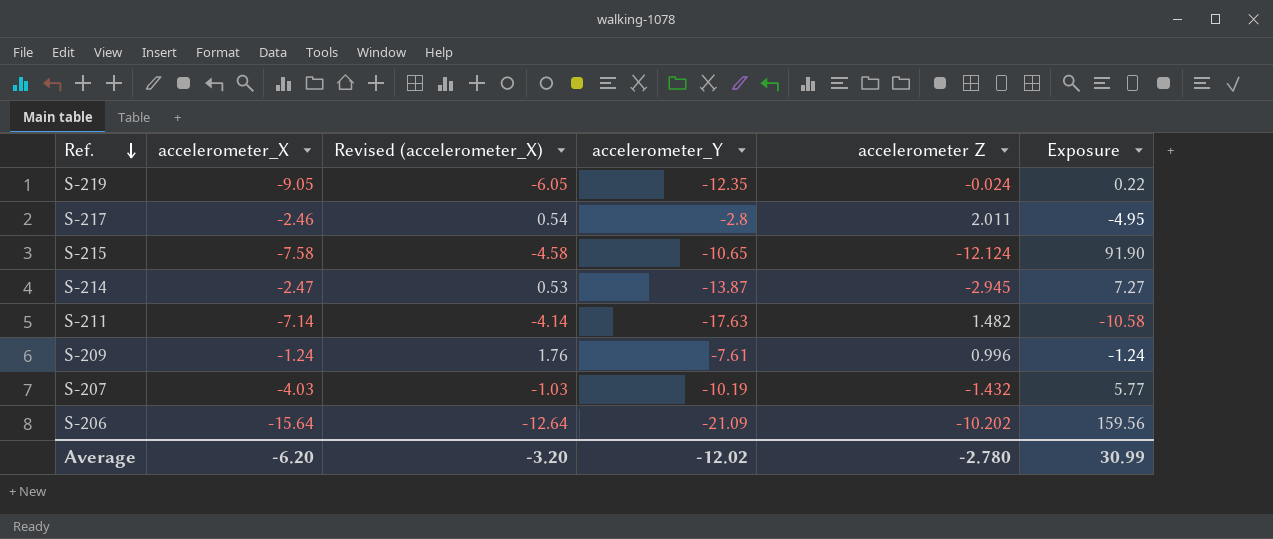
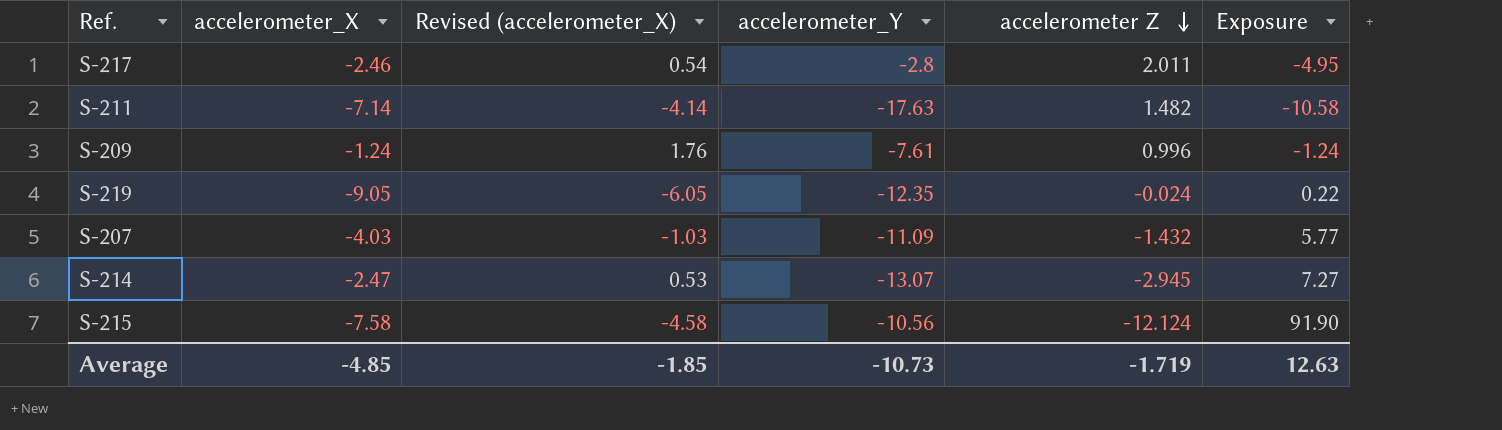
row order: Ref. descending -> accelerometer Z descending
row S-206: -15.64 | -12.64 | -21.09 | -10.202 | 159.56 -> none
S-207 | accelerometer_Y: -10.19 -> -11.09
S-214 | accelerometer_Y: -13.87 -> -13.07
S-215 | accelerometer_Y: -10.65 -> -10.56
Average | accelerometer_X: -6.20 -> -4.85
Average | Revised (accelerometer_X): -3.20 -> -1.85
Average | accelerometer_Y: -12.02 -> -10.73
Average | accelerometer Z: -2.780 -> -1.719
Average | Exposure: 30.99 -> 12.63

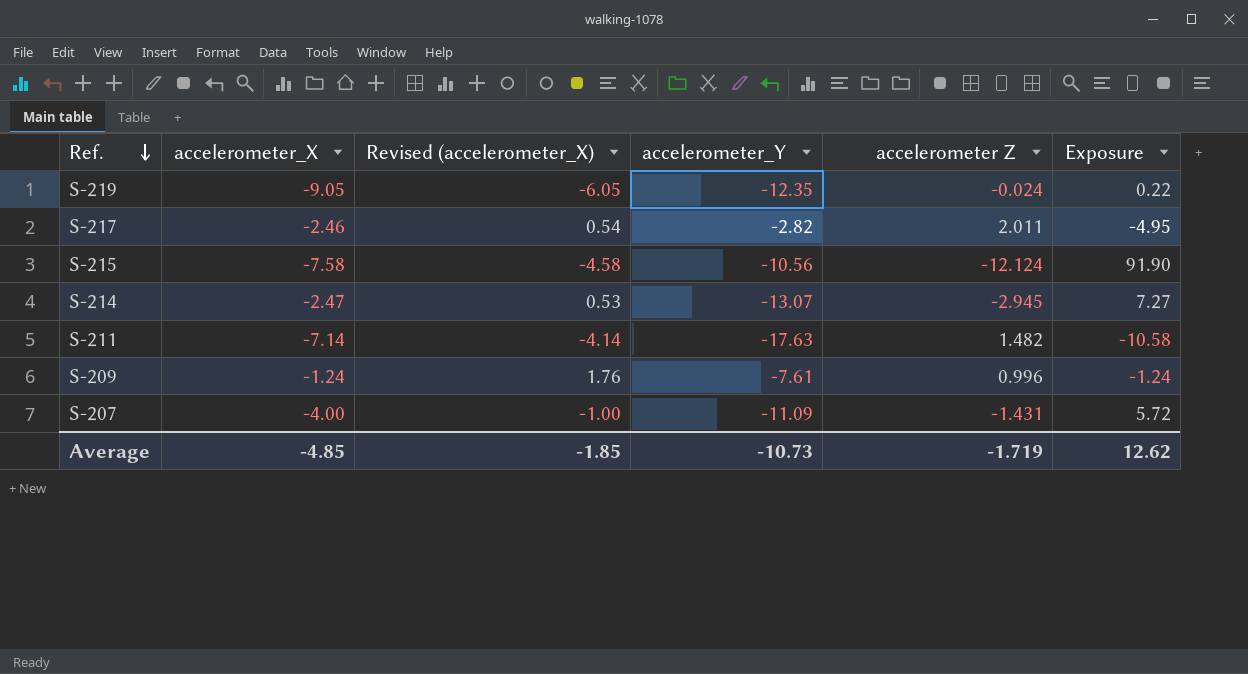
row order: accelerometer Z descending -> Ref. descending
S-217 | accelerometer_Y: -2.8 -> -2.82
S-207 | accelerometer_X: -4.03 -> -4.00
S-207 | Revised (accelerometer_X): -1.03 -> -1.00
S-207 | accelerometer Z: -1.432 -> -1.431
S-207 | Exposure: 5.77 -> 5.72
Average | Exposure: 12.63 -> 12.62

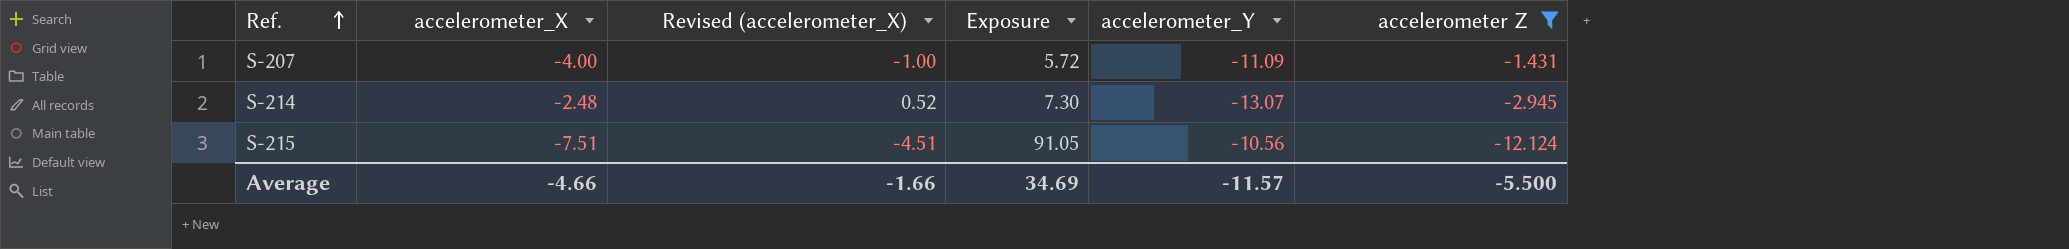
filter: none -> accelerometer Z <= -1.431
row order: Ref. descending -> Ref. ascending
column Exposure | position: 6 -> 4
S-214 | accelerometer_X: -2.47 -> -2.48
S-214 | Revised (accelerometer_X): 0.53 -> 0.52
S-214 | Exposure: 7.27 -> 7.30
S-215 | accelerometer_X: -7.58 -> -7.51
S-215 | Revised (accelerometer_X): -4.58 -> -4.51
S-215 | Exposure: 91.90 -> 91.05
Average | accelerometer_X: -4.85 -> -4.66
Average | Revised (accelerometer_X): -1.85 -> -1.66
Average | Exposure: 12.62 -> 34.69
Average | accelerometer_Y: -10.73 -> -11.57
Average | accelerometer Z: -1.719 -> -5.500

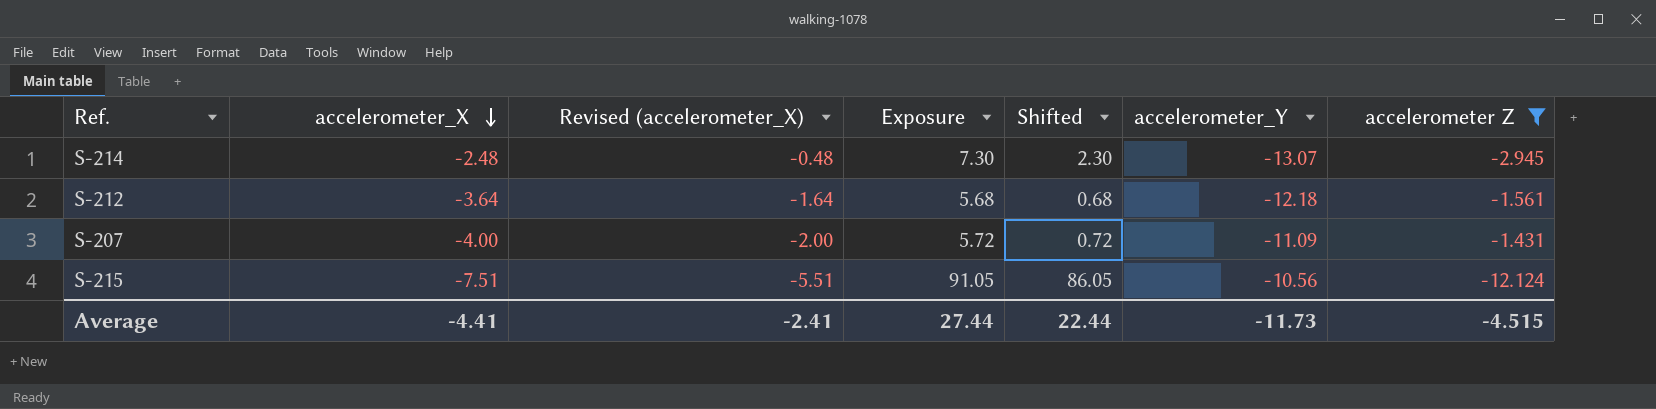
row order: Ref. ascending -> accelerometer_X descending
column Revised (accelerometer_X) | formula: [accelerometer_X] + 3 -> [accelerometer_X] + 2
column Shifted | formula: none -> [Exposure] - 5
row S-212: none -> -3.64 | -1.64 | 5.68 | 0.68 | -12.18 | -1.561
Average | accelerometer_X: -4.66 -> -4.41
Average | Revised (accelerometer_X): -1.66 -> -2.41
Average | Exposure: 34.69 -> 27.44
Average | accelerometer_Y: -11.57 -> -11.73
Average | accelerometer Z: -5.500 -> -4.515

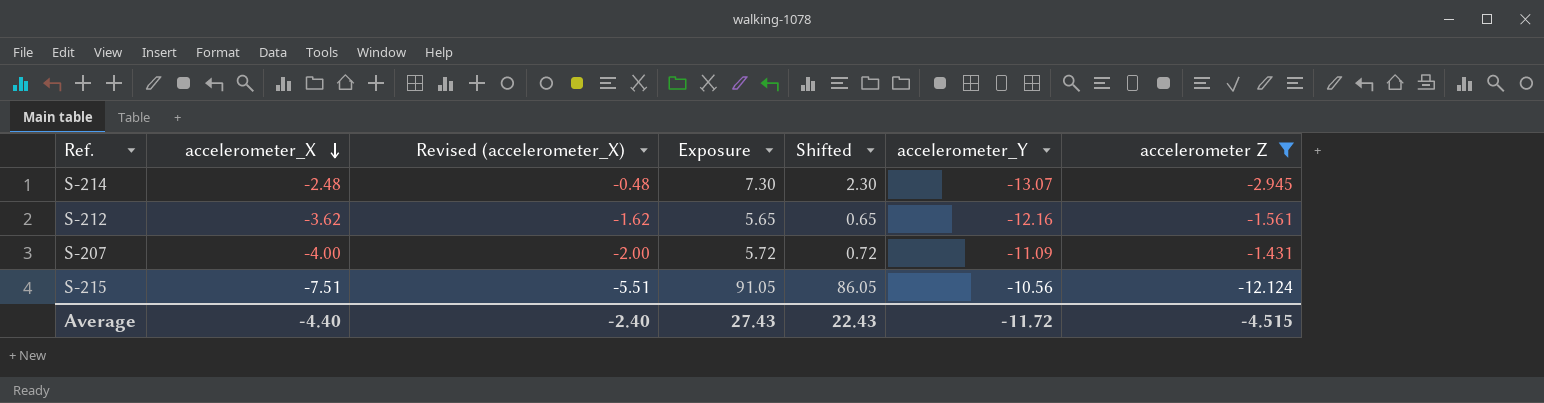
S-212 | accelerometer_X: -3.64 -> -3.62
S-212 | Revised (accelerometer_X): -1.64 -> -1.62
S-212 | Exposure: 5.68 -> 5.65
S-212 | Shifted: 0.68 -> 0.65
S-212 | accelerometer_Y: -12.18 -> -12.16
Average | accelerometer_X: -4.41 -> -4.40
Average | Revised (accelerometer_X): -2.41 -> -2.40
Average | Exposure: 27.44 -> 27.43
Average | Shifted: 22.44 -> 22.43
Average | accelerometer_Y: -11.73 -> -11.72

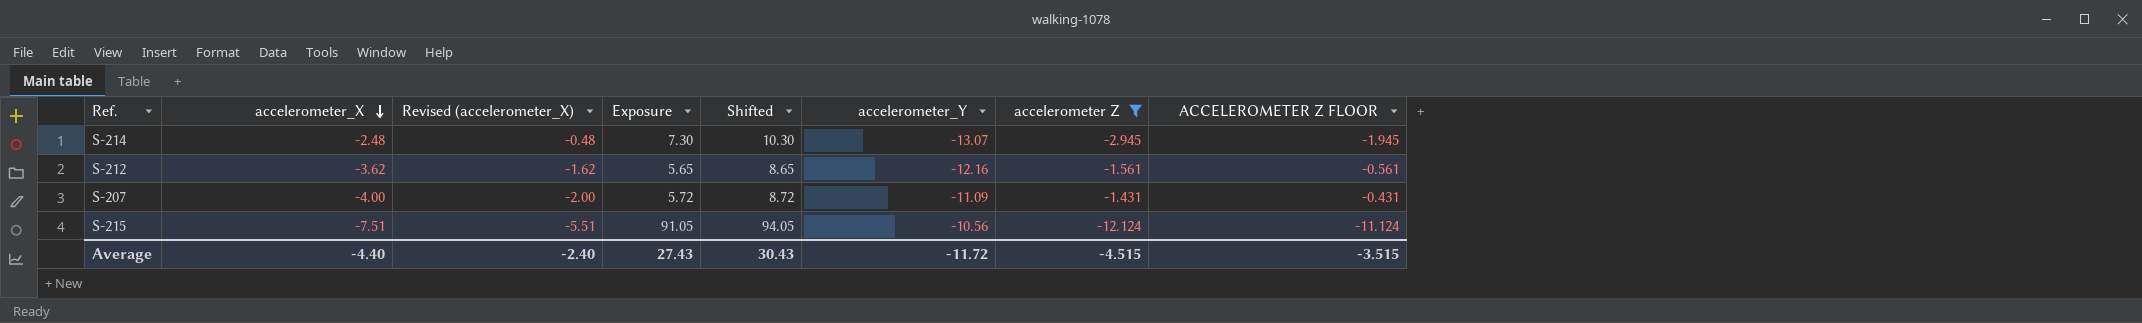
column Shifted | formula: [Exposure] - 5 -> [Exposure] + 3
column ACCELEROMETER Z FLOOR | formula: none -> [accelerometer Z] + 1
Average | Shifted: 22.43 -> 30.43

